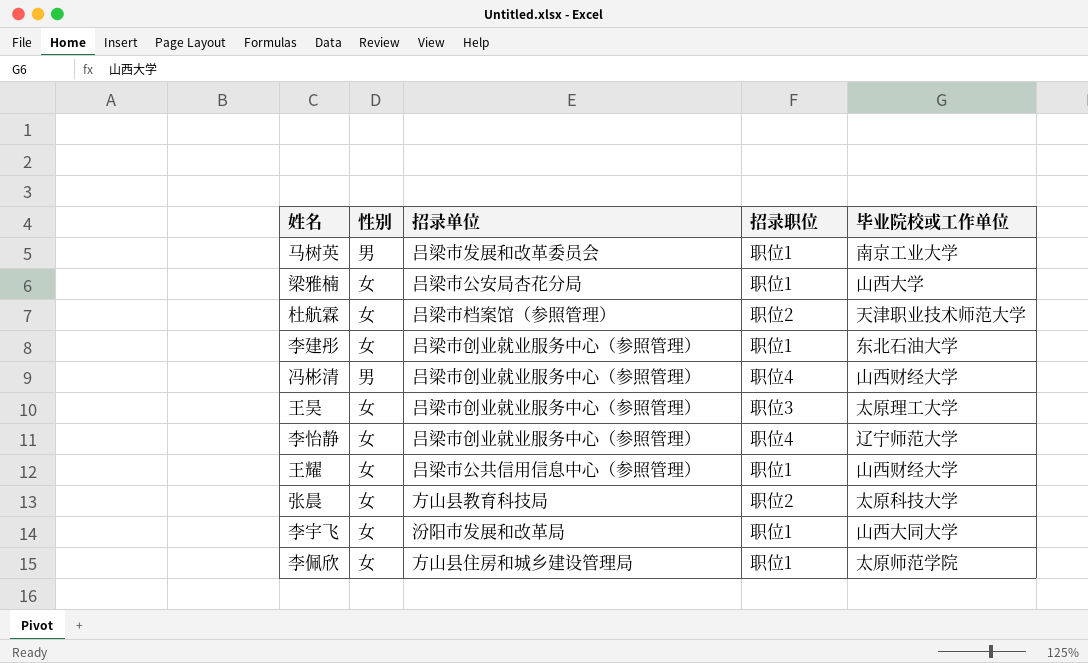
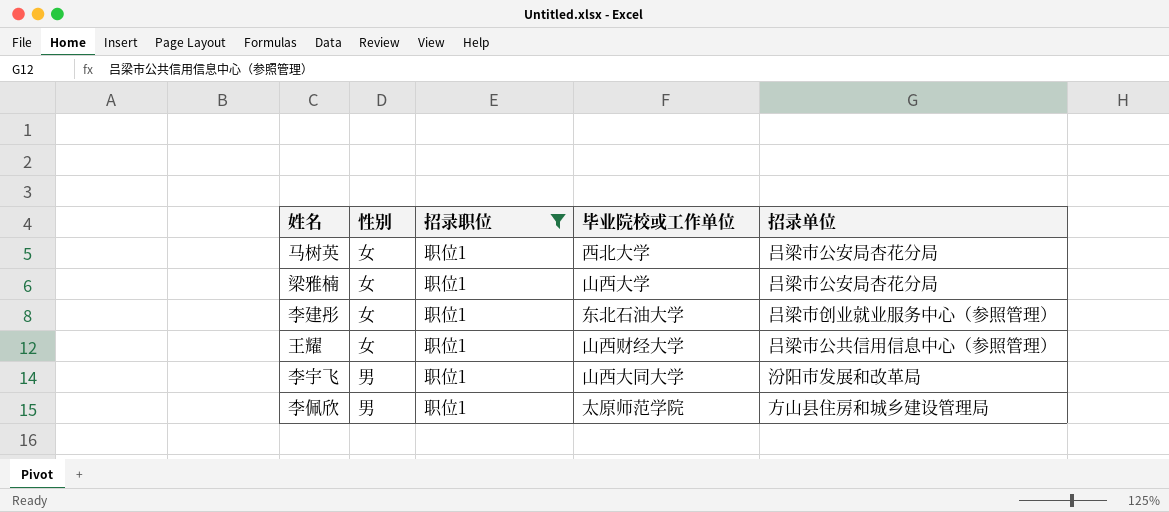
filter: none -> 招录职位 = 职位1
column 招录单位 | position: 3 -> 5
马树英 | 性别: 男 -> 女
马树英 | 毕业院校或工作单位: 南京工业大学 -> 西北大学
马树英 | 招录单位: 吕梁市发展和改革委员会 -> 吕梁市公安局杏花分局
李宇飞 | 性别: 女 -> 男
李佩欣 | 性别: 女 -> 男

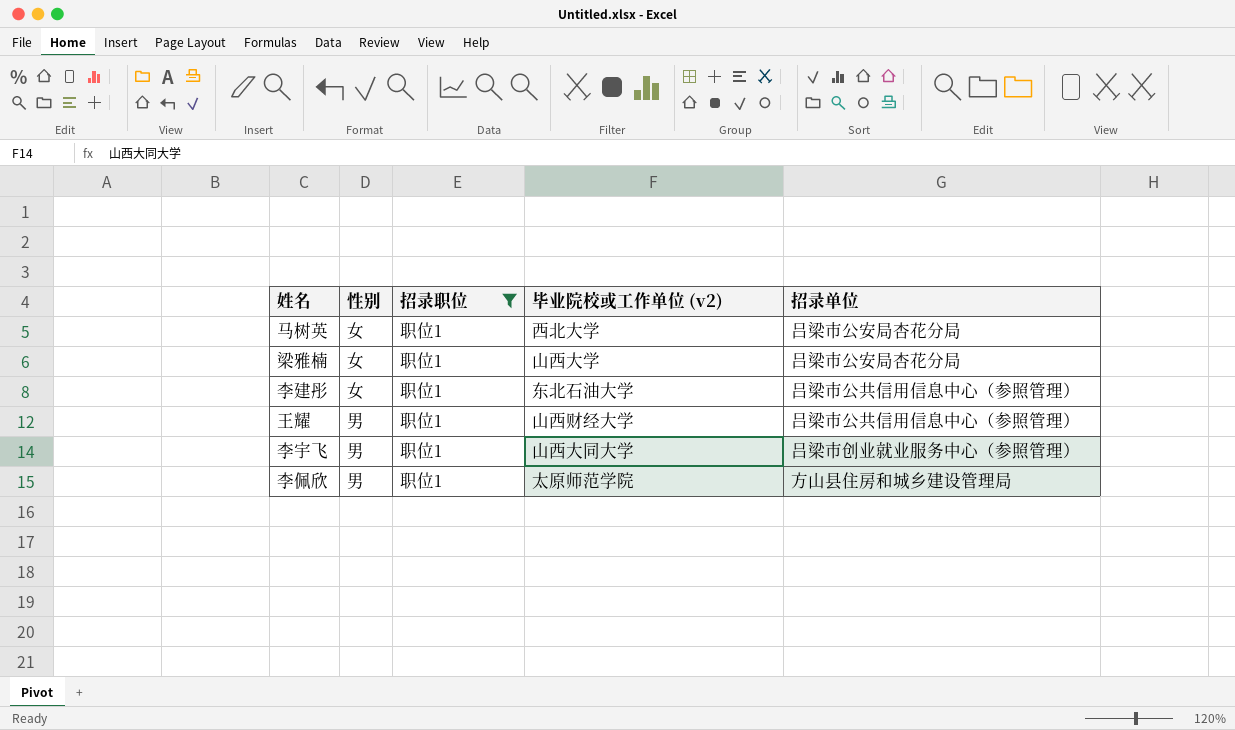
column name: 毕业院校或工作单位 -> 毕业院校或工作单位 (v2)
李建彤 | 招录单位: 吕梁市创业就业服务中心（参照管理） -> 吕梁市公共信用信息中心（参照管理）
王耀 | 性别: 女 -> 男
李宇飞 | 招录单位: 汾阳市发展和改革局 -> 吕梁市创业就业服务中心（参照管理）

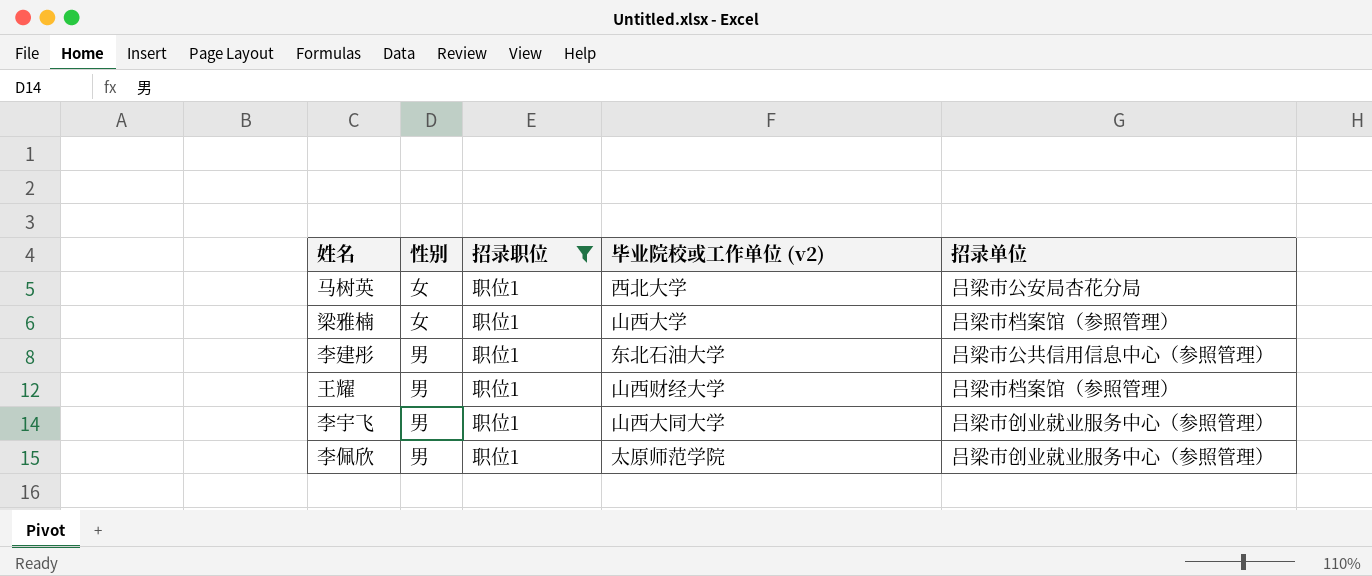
梁雅楠 | 招录单位: 吕梁市公安局杏花分局 -> 吕梁市档案馆（参照管理）
李建彤 | 性别: 女 -> 男
王耀 | 招录单位: 吕梁市公共信用信息中心（参照管理） -> 吕梁市档案馆（参照管理）
李佩欣 | 招录单位: 方山县住房和城乡建设管理局 -> 吕梁市创业就业服务中心（参照管理）

